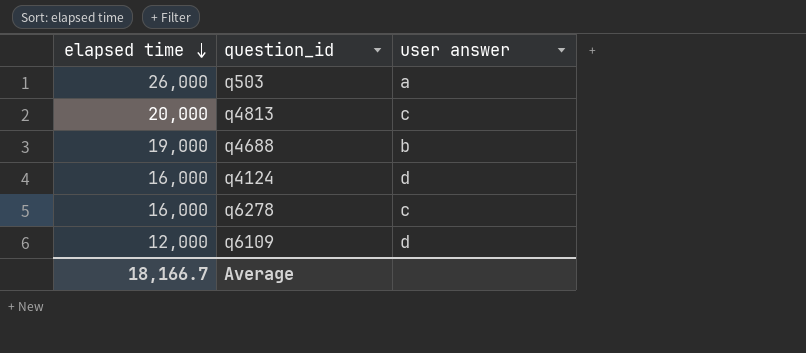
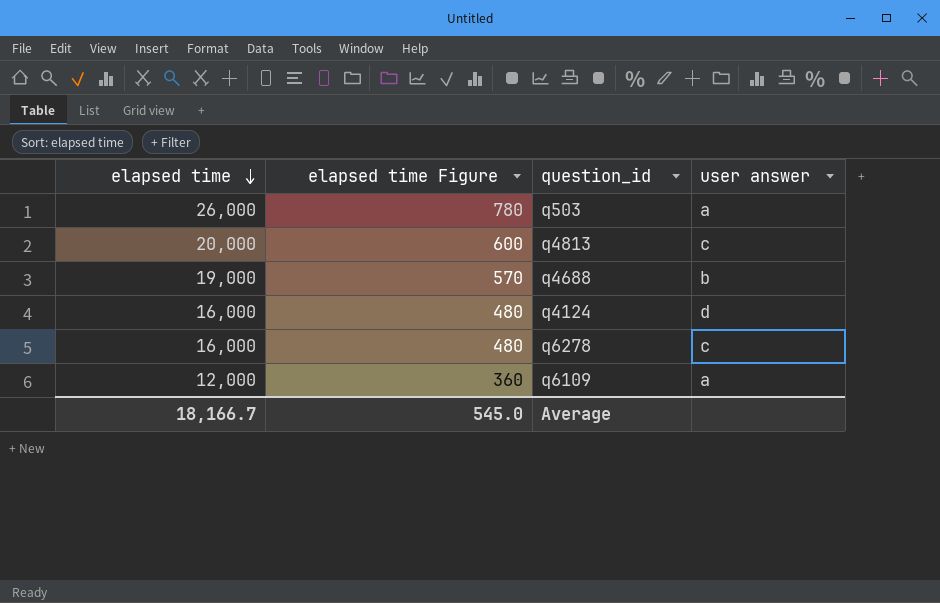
column elapsed time Figure | formula: none -> [elapsed time] * 0.03
q6109 | user answer: d -> a

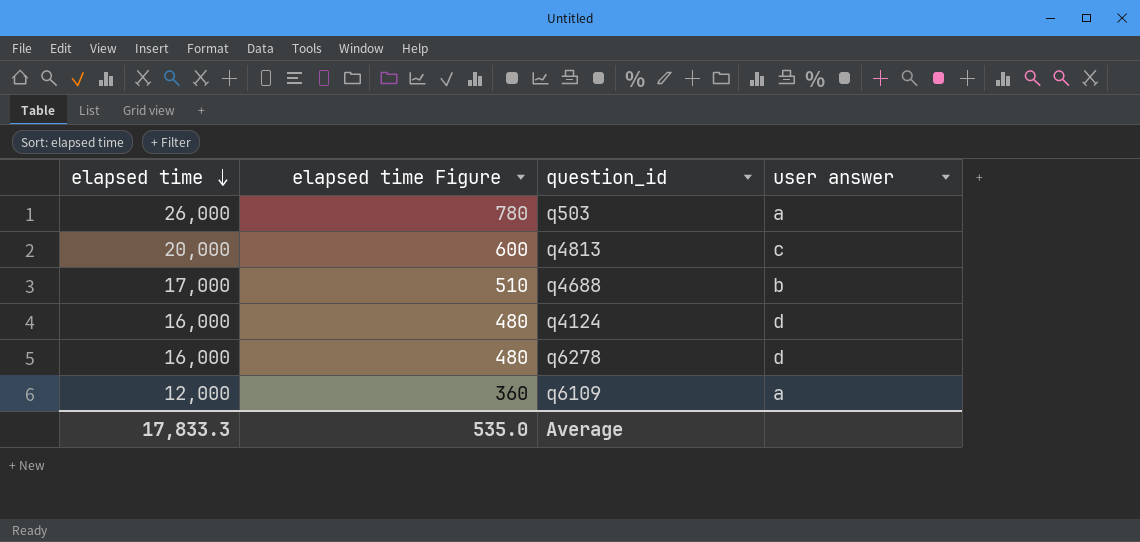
q4688 | elapsed time: 19,000 -> 17,000
q4688 | elapsed time Figure: 570 -> 510
q6278 | user answer: c -> d
Average | elapsed time: 18,166.7 -> 17,833.3
Average | elapsed time Figure: 545.0 -> 535.0

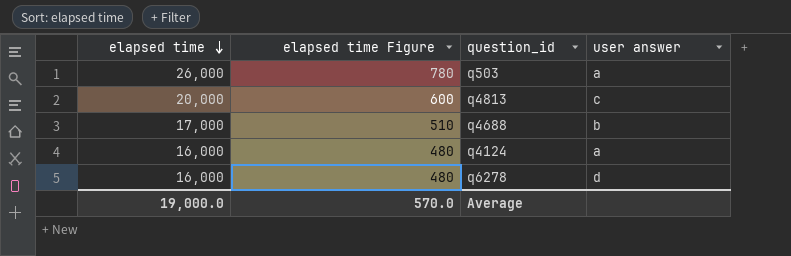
row q6109: 12,000 | 360 | a -> none
q4124 | user answer: d -> a
Average | elapsed time: 17,833.3 -> 19,000.0
Average | elapsed time Figure: 535.0 -> 570.0

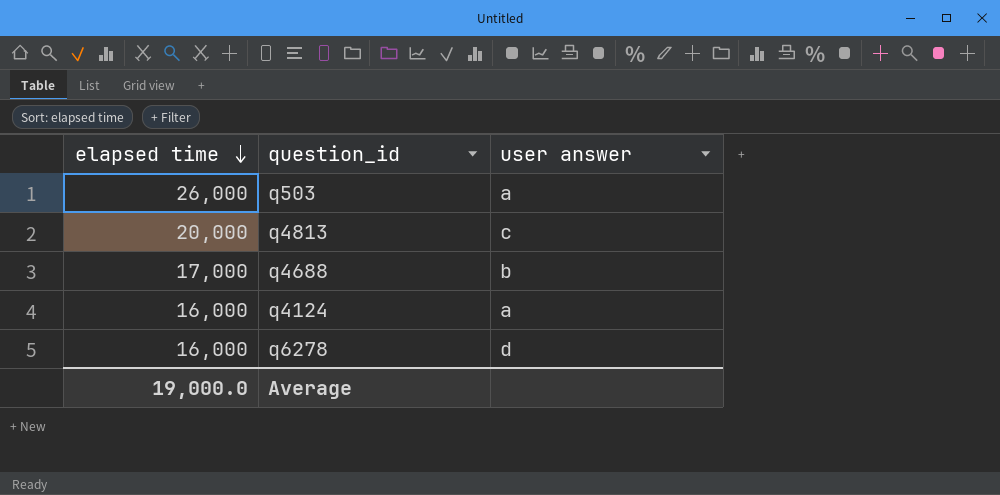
column elapsed time Figure | formula: [elapsed time] * 0.03 -> none

